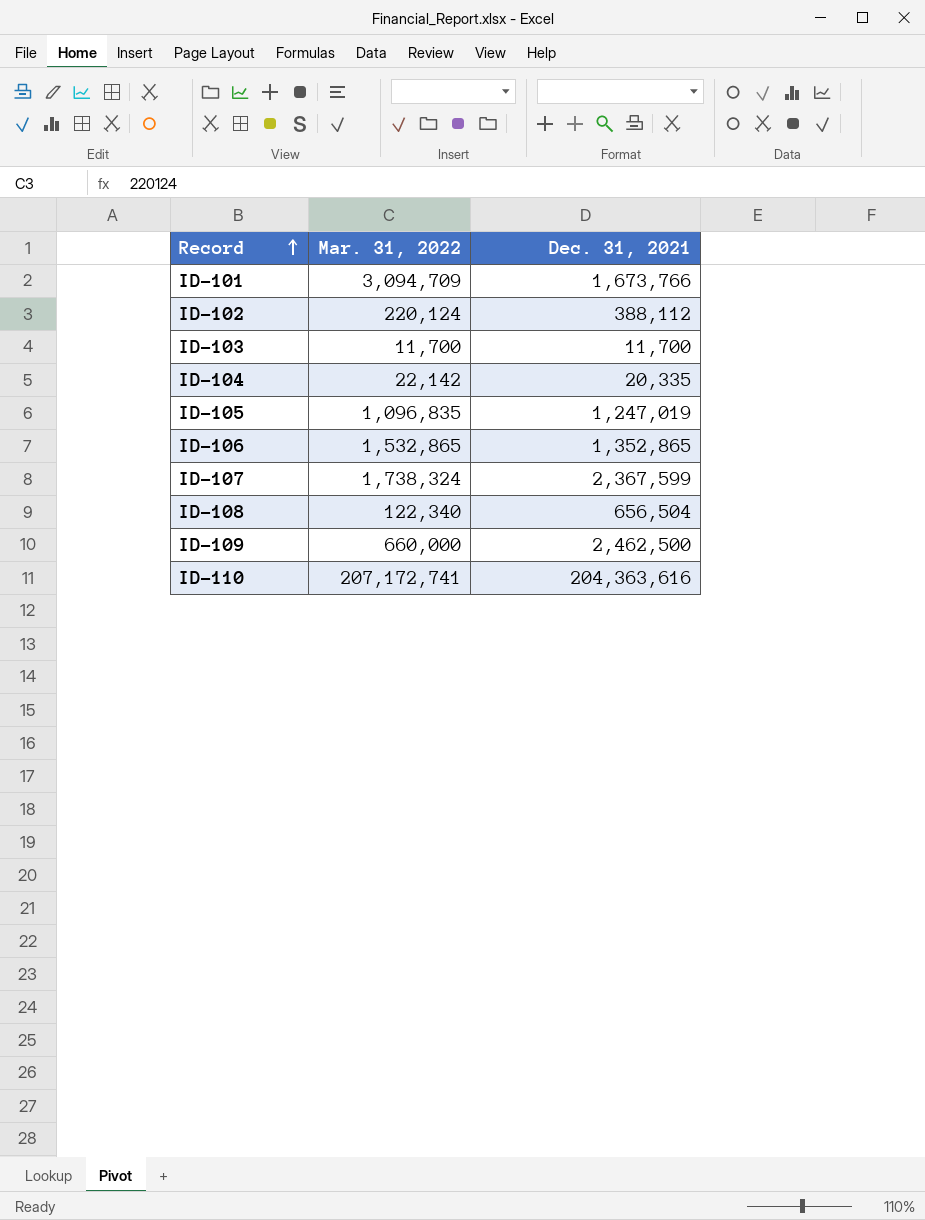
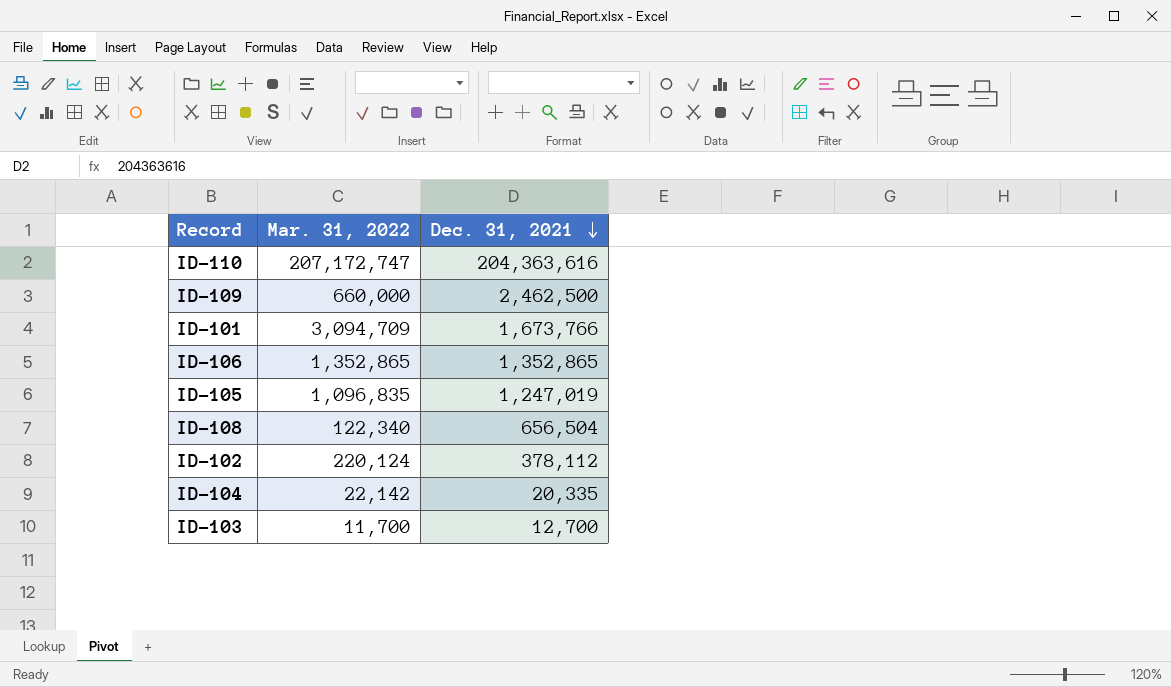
row order: Record ascending -> Dec. 31, 2021 descending
row ID-107: 1,738,324 | 2,367,599 -> none
ID-110 | Mar. 31, 2022: 207,172,741 -> 207,172,747
ID-106 | Mar. 31, 2022: 1,532,865 -> 1,352,865
ID-102 | Dec. 31, 2021: 388,112 -> 378,112
ID-103 | Dec. 31, 2021: 11,700 -> 12,700

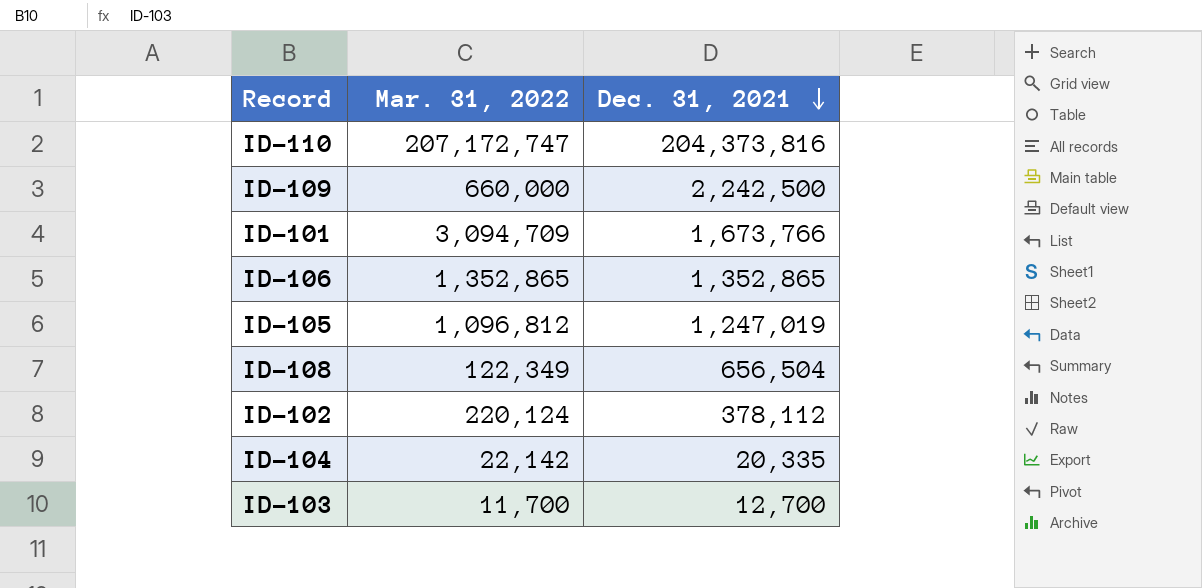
ID-110 | Dec. 31, 2021: 204,363,616 -> 204,373,816
ID-109 | Dec. 31, 2021: 2,462,500 -> 2,242,500
ID-105 | Mar. 31, 2022: 1,096,835 -> 1,096,812
ID-108 | Mar. 31, 2022: 122,340 -> 122,349

